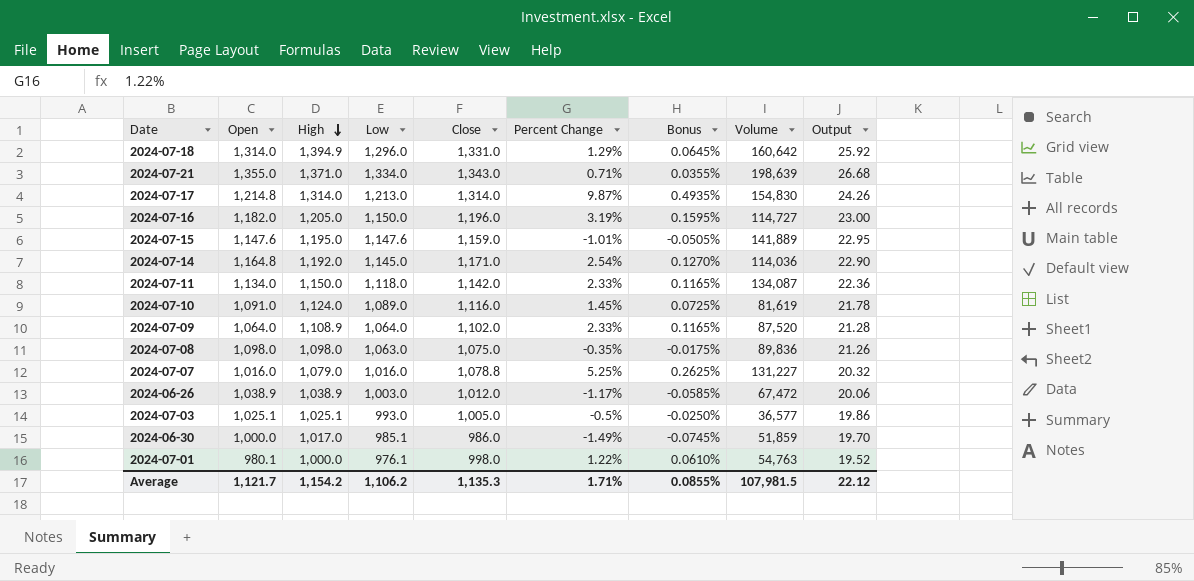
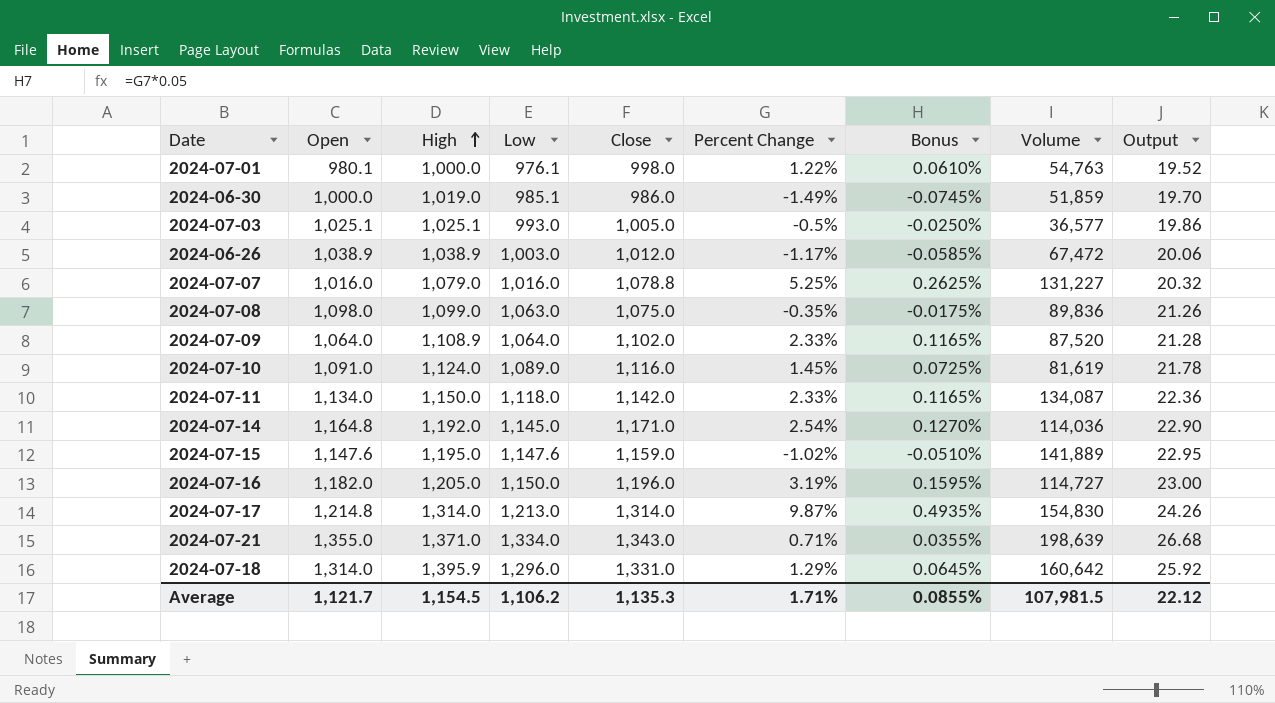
row order: High descending -> High ascending
2024-06-30 | High: 1,017.0 -> 1,019.0
2024-07-08 | High: 1,098.0 -> 1,099.0
2024-07-15 | Percent Change: -1.01% -> -1.02%
2024-07-15 | Bonus: -0.0505% -> -0.0510%
2024-07-18 | High: 1,394.9 -> 1,395.9
Average | High: 1,154.2 -> 1,154.5

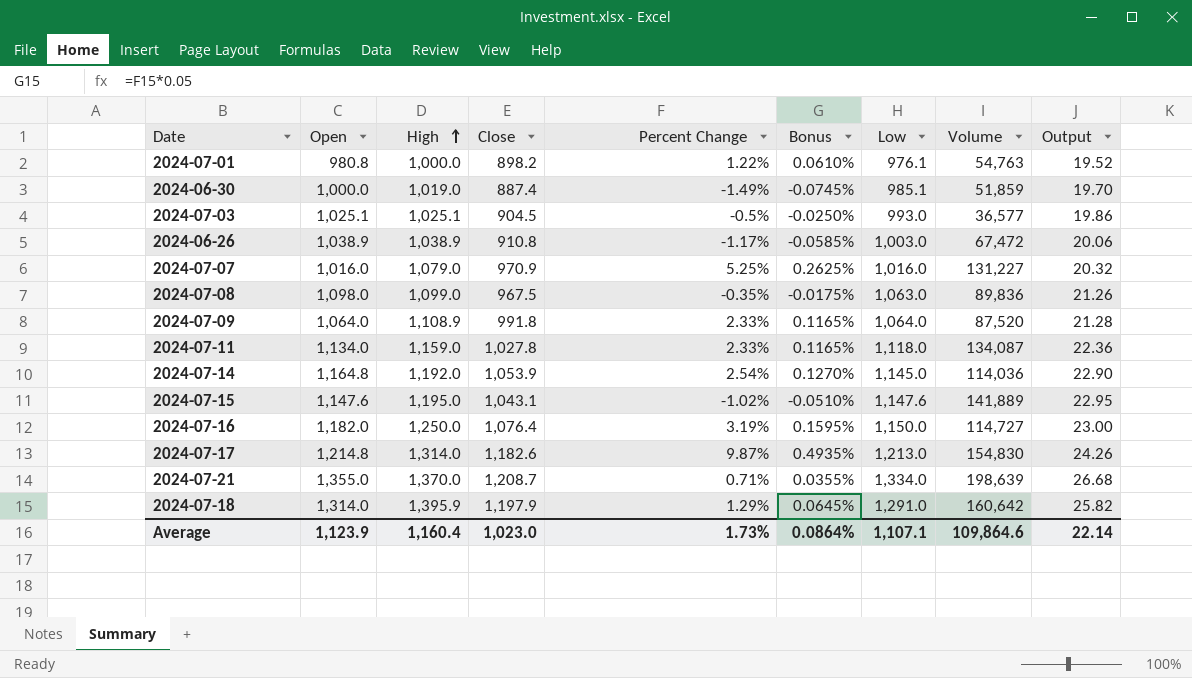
column Low | position: 4 -> 7
row 2024-07-10: 1,091.0 | 1,124.0 | 1,089.0 | 1,116.0 | 1.45% | 0.0725% | 81,619 | 21.78 -> none
2024-07-01 | Open: 980.1 -> 980.8
2024-07-01 | Close: 998.0 -> 898.2
2024-06-30 | Close: 986.0 -> 887.4
2024-07-03 | Close: 1,005.0 -> 904.5
2024-06-26 | Close: 1,012.0 -> 910.8
2024-07-07 | Close: 1,078.8 -> 970.9
2024-07-08 | Close: 1,075.0 -> 967.5
2024-07-09 | Close: 1,102.0 -> 991.8
2024-07-11 | High: 1,150.0 -> 1,159.0
2024-07-11 | Close: 1,142.0 -> 1,027.8
2024-07-14 | Close: 1,171.0 -> 1,053.9
2024-07-15 | Close: 1,159.0 -> 1,043.1
2024-07-16 | High: 1,205.0 -> 1,250.0
2024-07-16 | Close: 1,196.0 -> 1,076.4
2024-07-17 | Close: 1,314.0 -> 1,182.6
2024-07-21 | High: 1,371.0 -> 1,370.0
2024-07-21 | Close: 1,343.0 -> 1,208.7
2024-07-18 | Close: 1,331.0 -> 1,197.9
2024-07-18 | Low: 1,296.0 -> 1,291.0
2024-07-18 | Output: 25.92 -> 25.82
Average | Open: 1,121.7 -> 1,123.9
Average | High: 1,154.5 -> 1,160.4
Average | Close: 1,135.3 -> 1,023.0
Average | Percent Change: 1.71% -> 1.73%
Average | Bonus: 0.0855% -> 0.0864%
Average | Low: 1,106.2 -> 1,107.1
Average | Volume: 107,981.5 -> 109,864.6
Average | Output: 22.12 -> 22.14

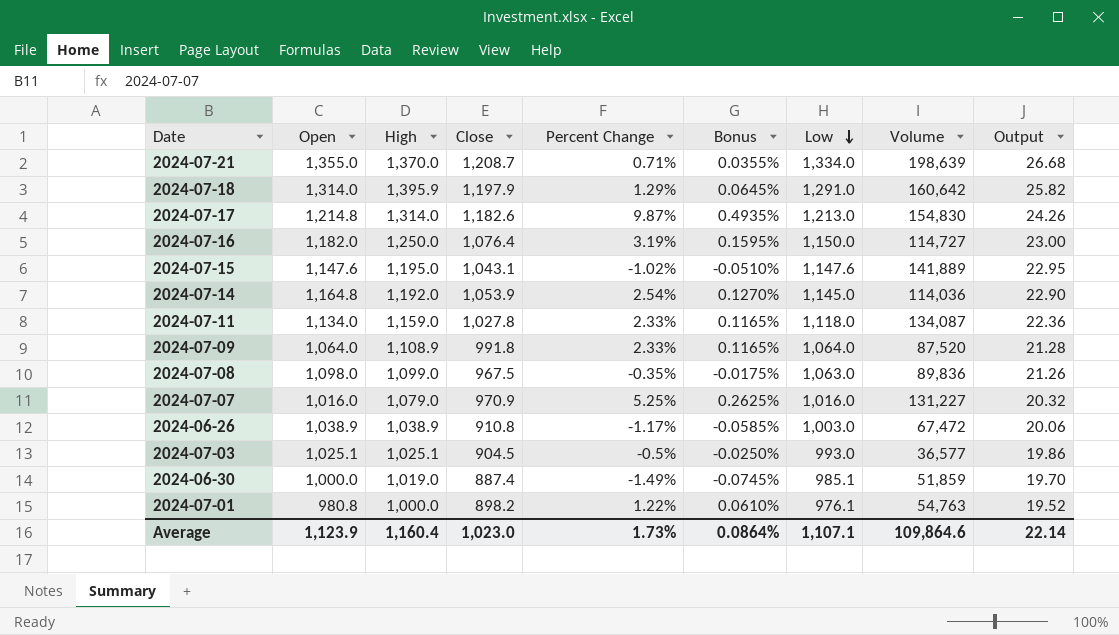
row order: High ascending -> Low descending

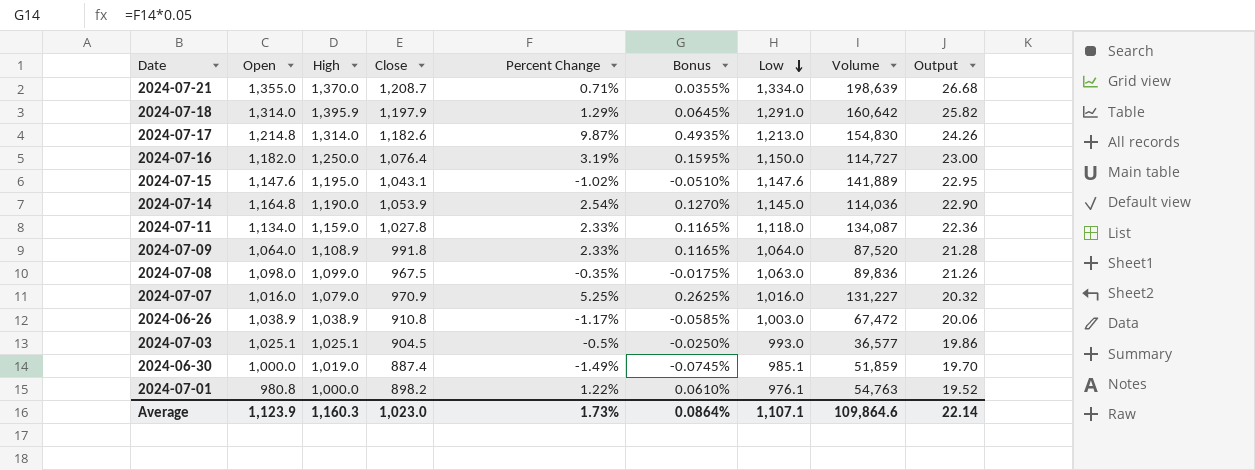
2024-07-14 | High: 1,192.0 -> 1,190.0
Average | High: 1,160.4 -> 1,160.3

